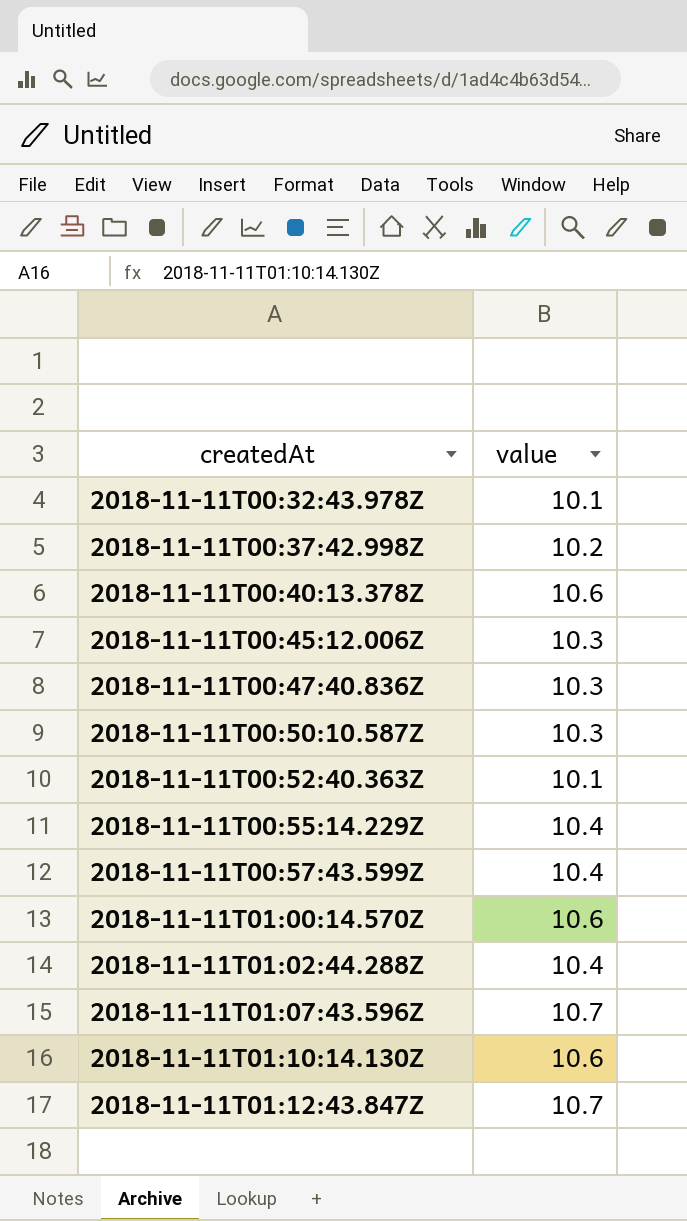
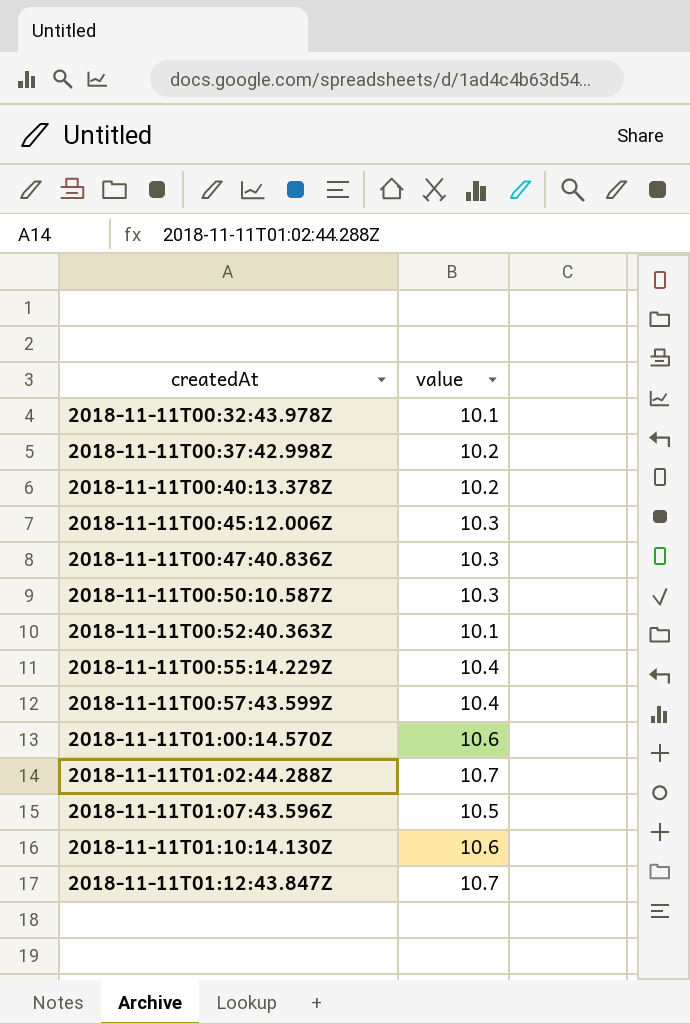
2018-11-11T00:40:13.378Z | value: 10.6 -> 10.2
2018-11-11T01:02:44.288Z | value: 10.4 -> 10.7
2018-11-11T01:07:43.596Z | value: 10.7 -> 10.5

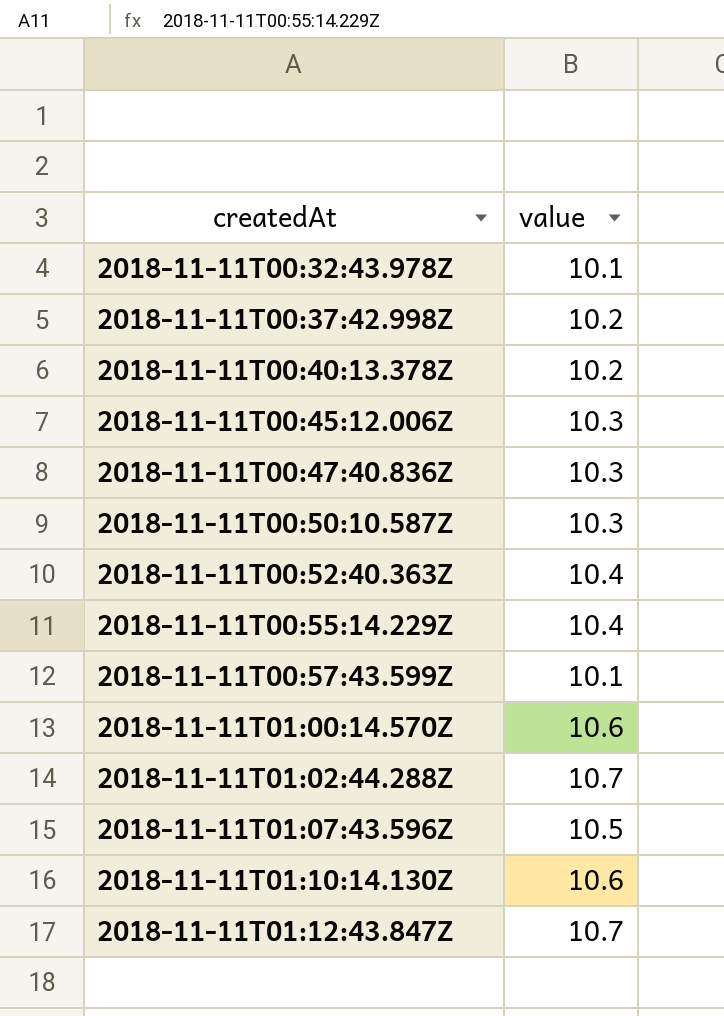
2018-11-11T00:52:40.363Z | value: 10.1 -> 10.4
2018-11-11T00:57:43.599Z | value: 10.4 -> 10.1

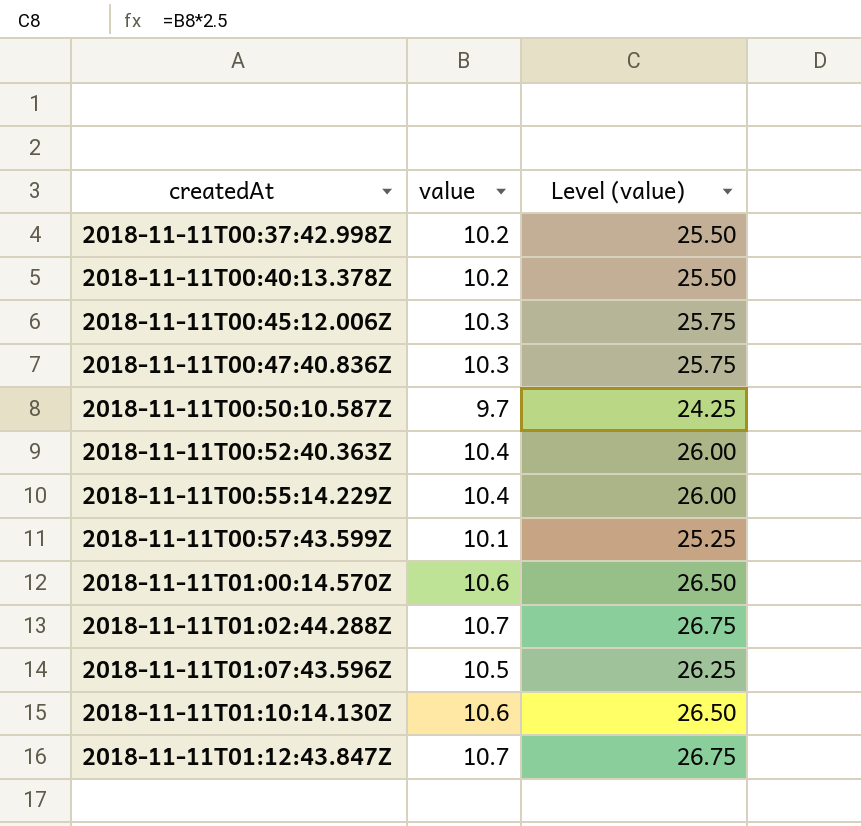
column Level (value) | formula: none -> [value] * 2.5
row 2018-11-11T00:32:43.978Z: 10.1 -> none
2018-11-11T00:50:10.587Z | value: 10.3 -> 9.7

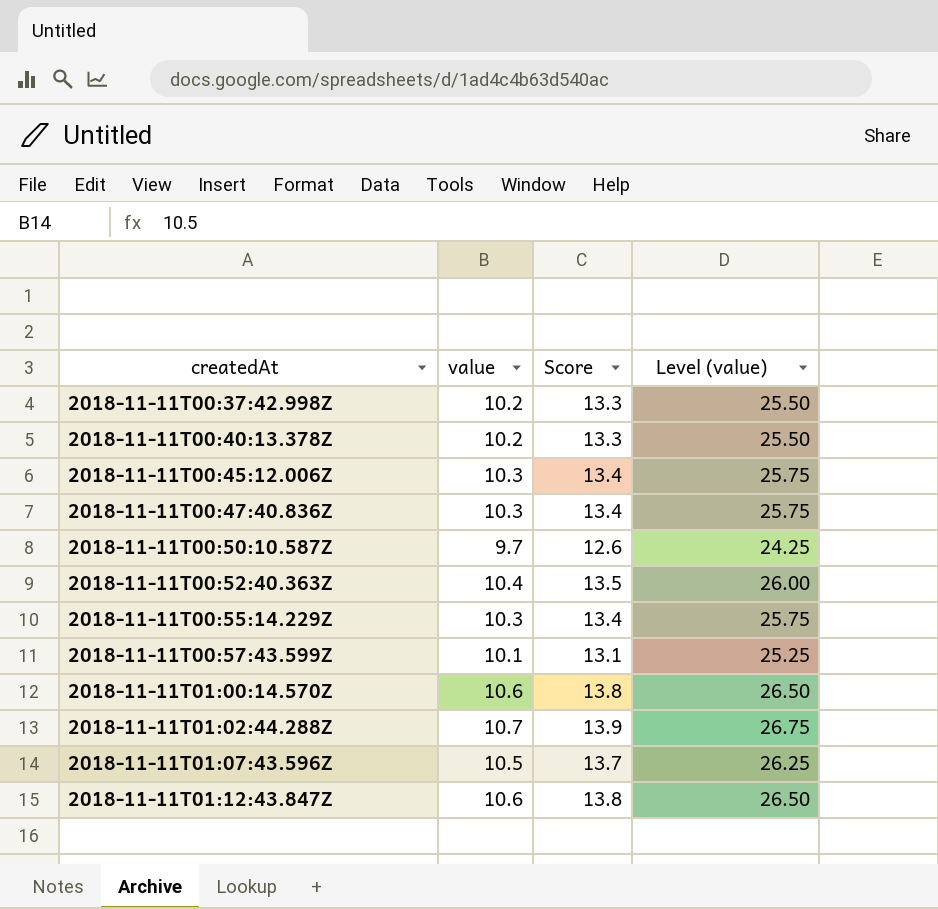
column Score | formula: none -> [value] * 1.3
row 2018-11-11T01:10:14.130Z: 10.6 | 26.50 -> none
2018-11-11T00:55:14.229Z | value: 10.4 -> 10.3
2018-11-11T00:55:14.229Z | Level (value): 26.00 -> 25.75
2018-11-11T01:12:43.847Z | value: 10.7 -> 10.6
2018-11-11T01:12:43.847Z | Level (value): 26.75 -> 26.50

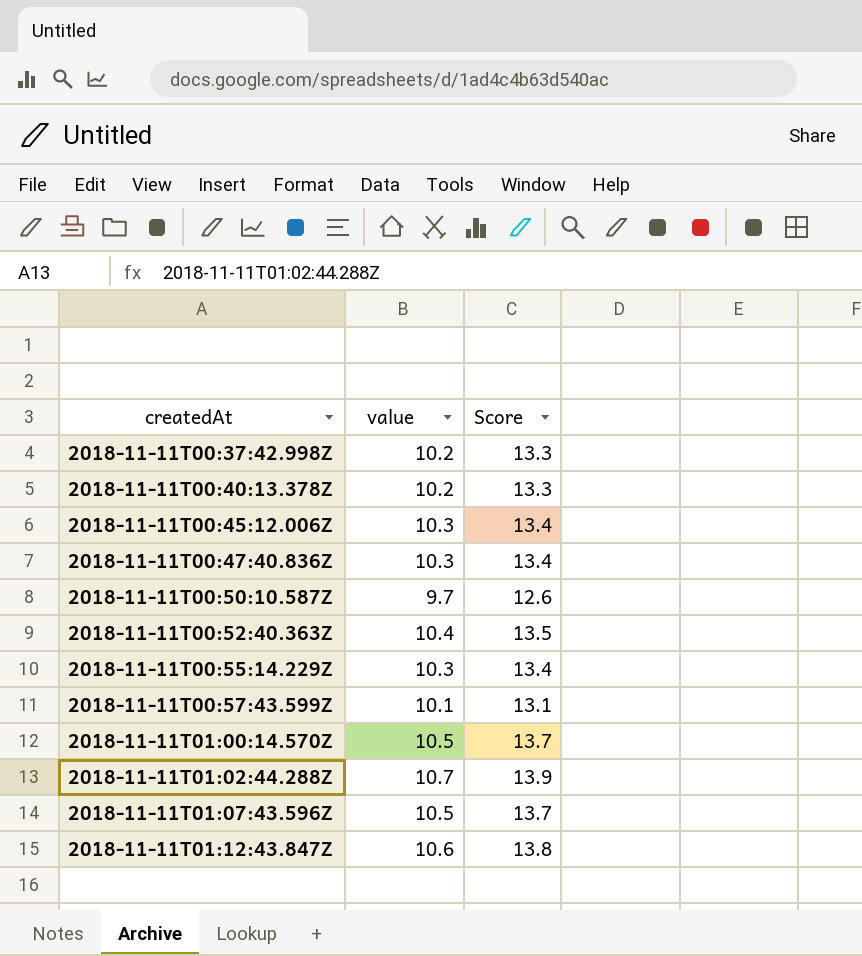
column Level (value) | formula: [value] * 2.5 -> none
2018-11-11T01:00:14.570Z | value: 10.6 -> 10.5
2018-11-11T01:00:14.570Z | Score: 13.8 -> 13.7

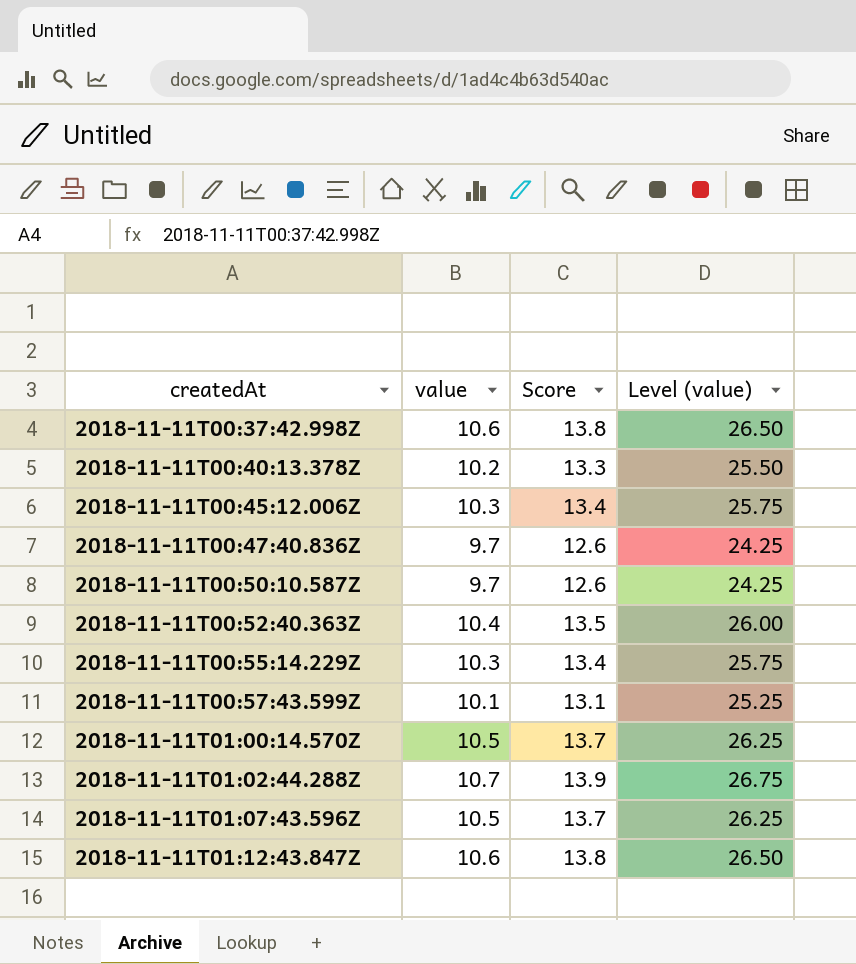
column Level (value) | formula: none -> [value] * 2.5
2018-11-11T00:37:42.998Z | value: 10.2 -> 10.6
2018-11-11T00:37:42.998Z | Score: 13.3 -> 13.8
2018-11-11T00:47:40.836Z | value: 10.3 -> 9.7
2018-11-11T00:47:40.836Z | Score: 13.4 -> 12.6

